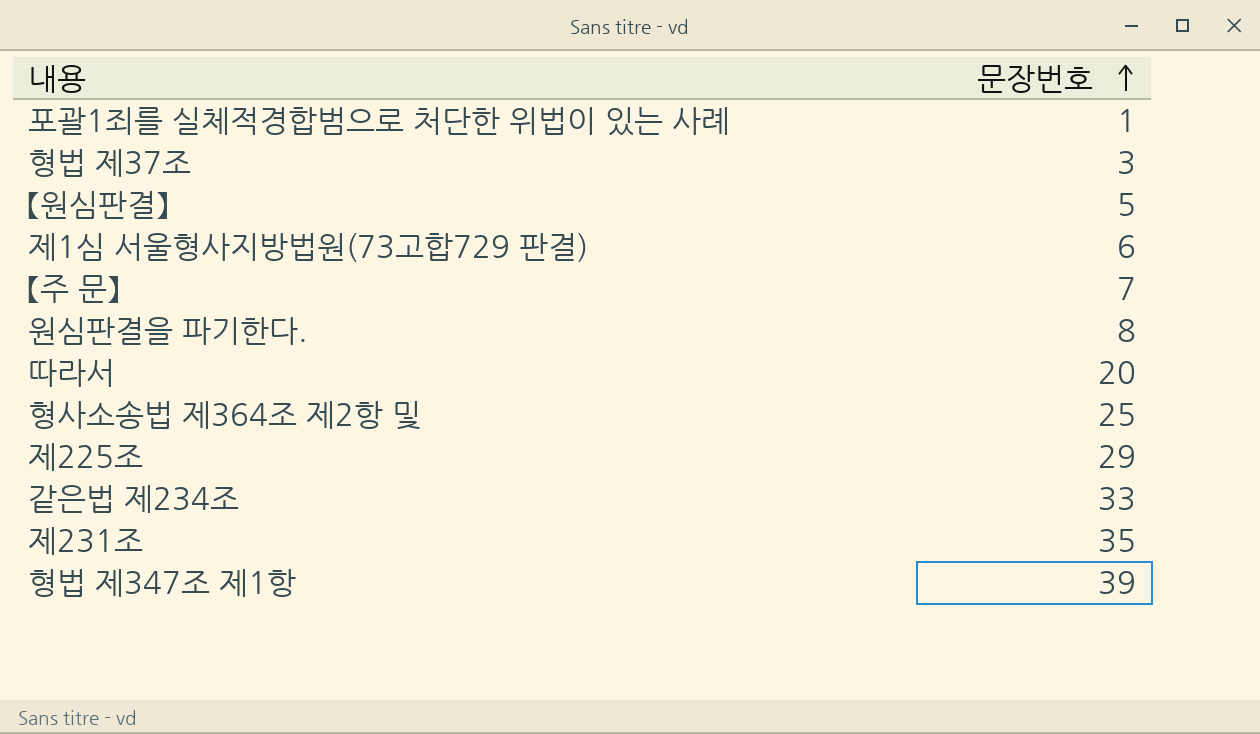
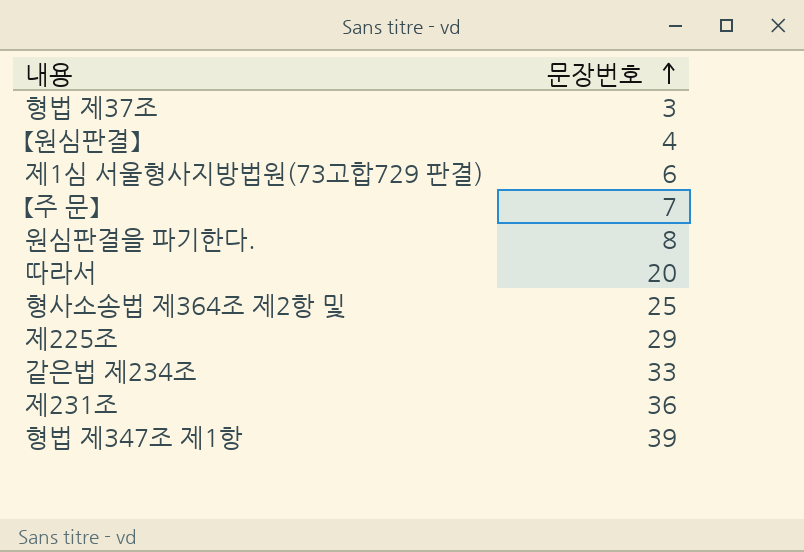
row 포괄1죄를 실체적경합범으로 처단한 위법이 있는 사례: 1 -> none
【원심판결】 | 문장번호: 5 -> 4
제231조 | 문장번호: 35 -> 36

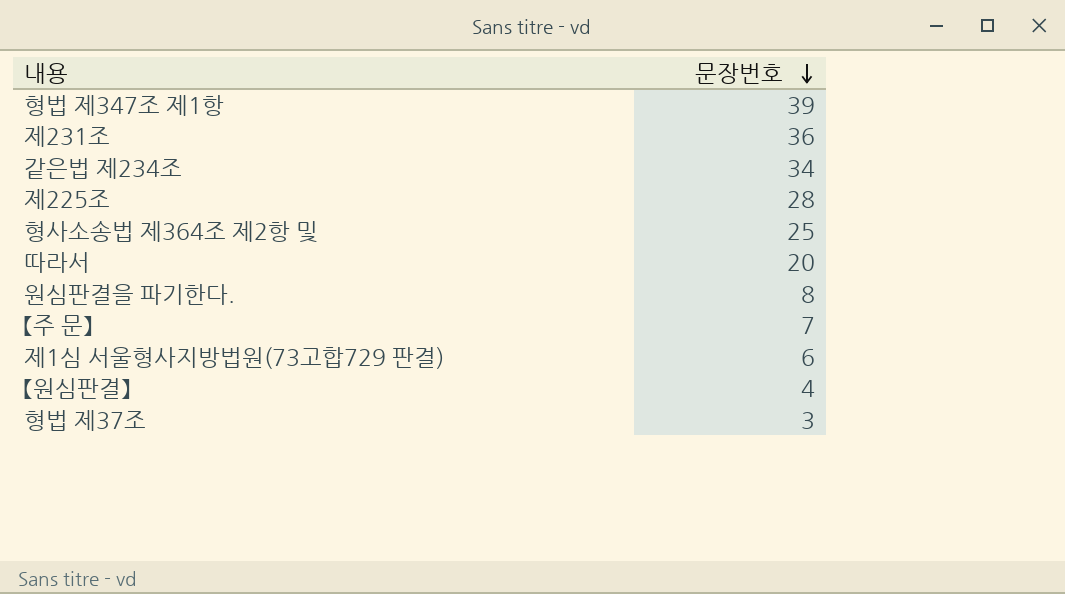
row order: 문장번호 ascending -> 문장번호 descending
같은법 제234조 | 문장번호: 33 -> 34
제225조 | 문장번호: 29 -> 28

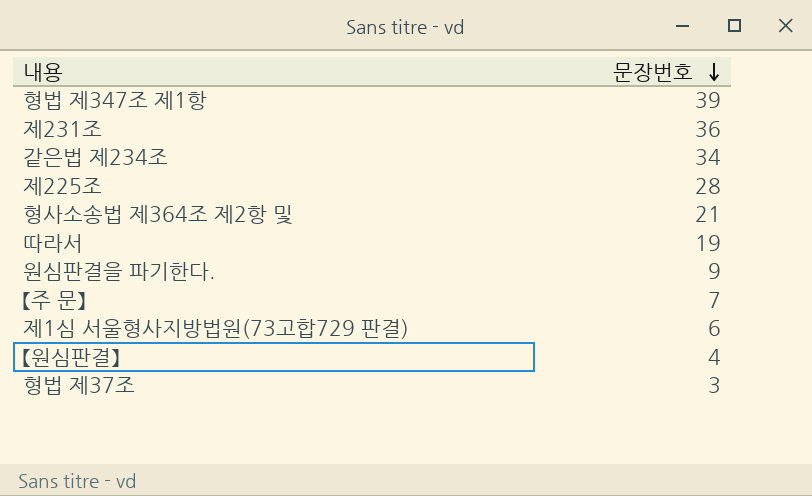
형사소송법 제364조 제2항 및 | 문장번호: 25 -> 21
따라서 | 문장번호: 20 -> 19
원심판결을 파기한다. | 문장번호: 8 -> 9

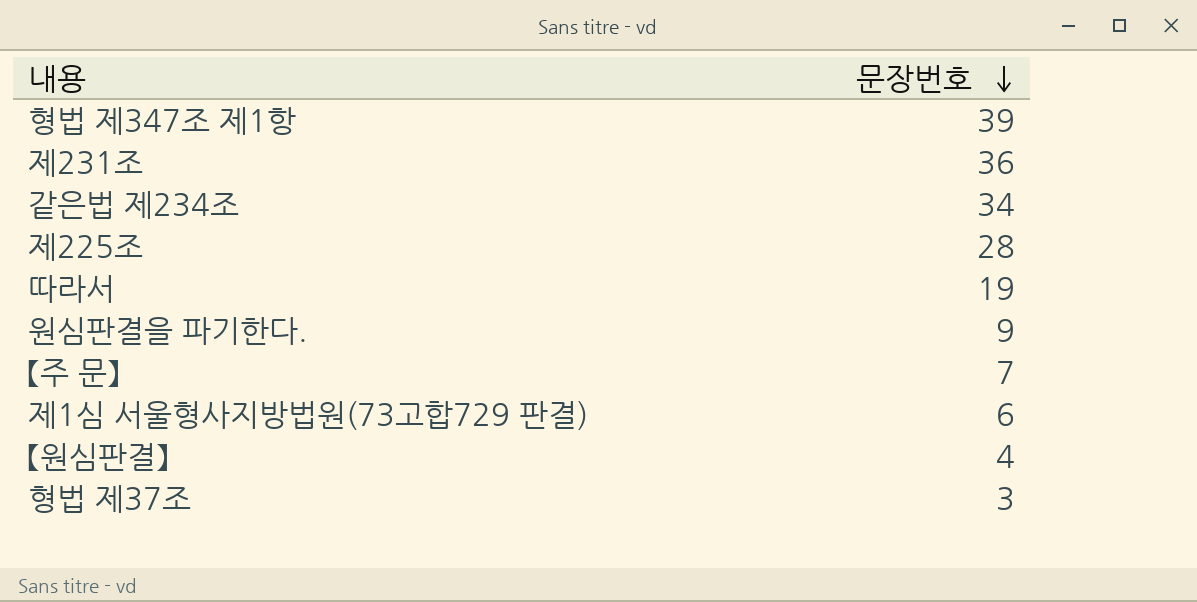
row 형사소송법 제364조 제2항 및: 21 -> none

